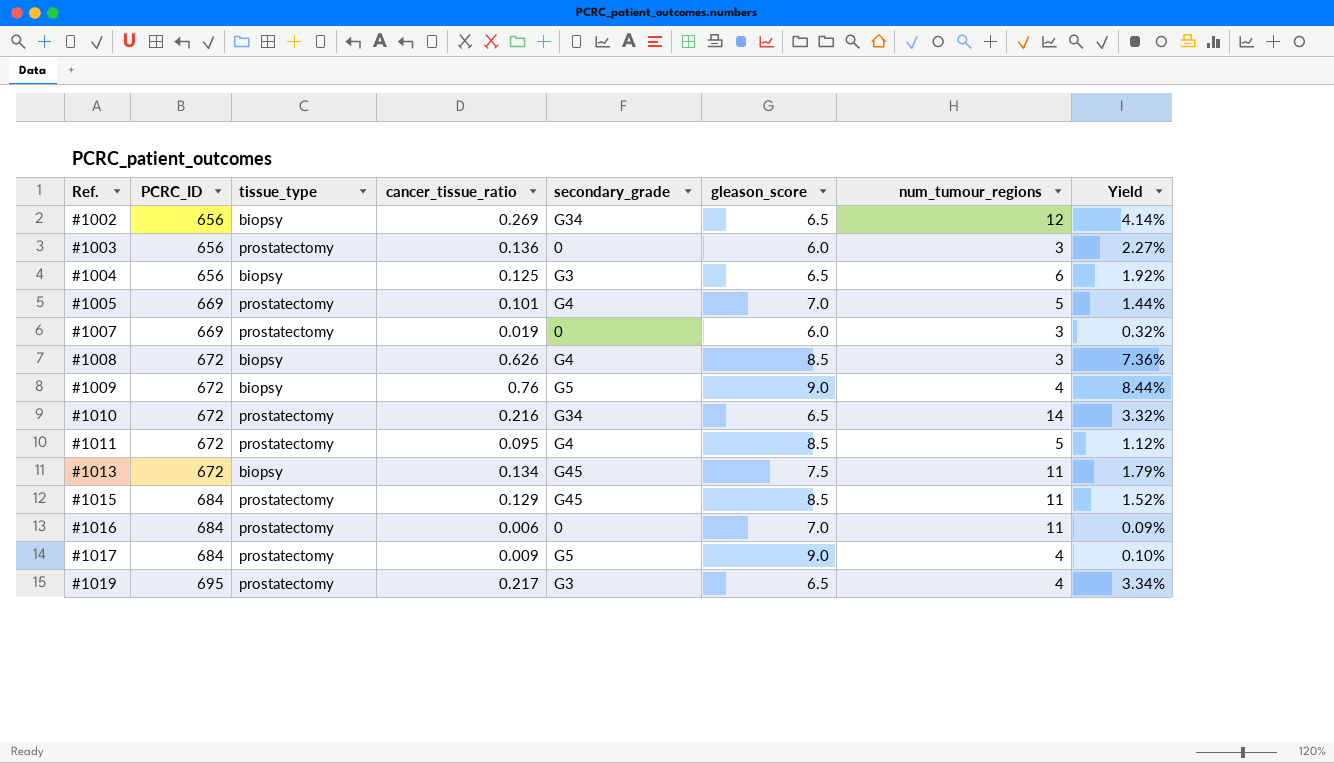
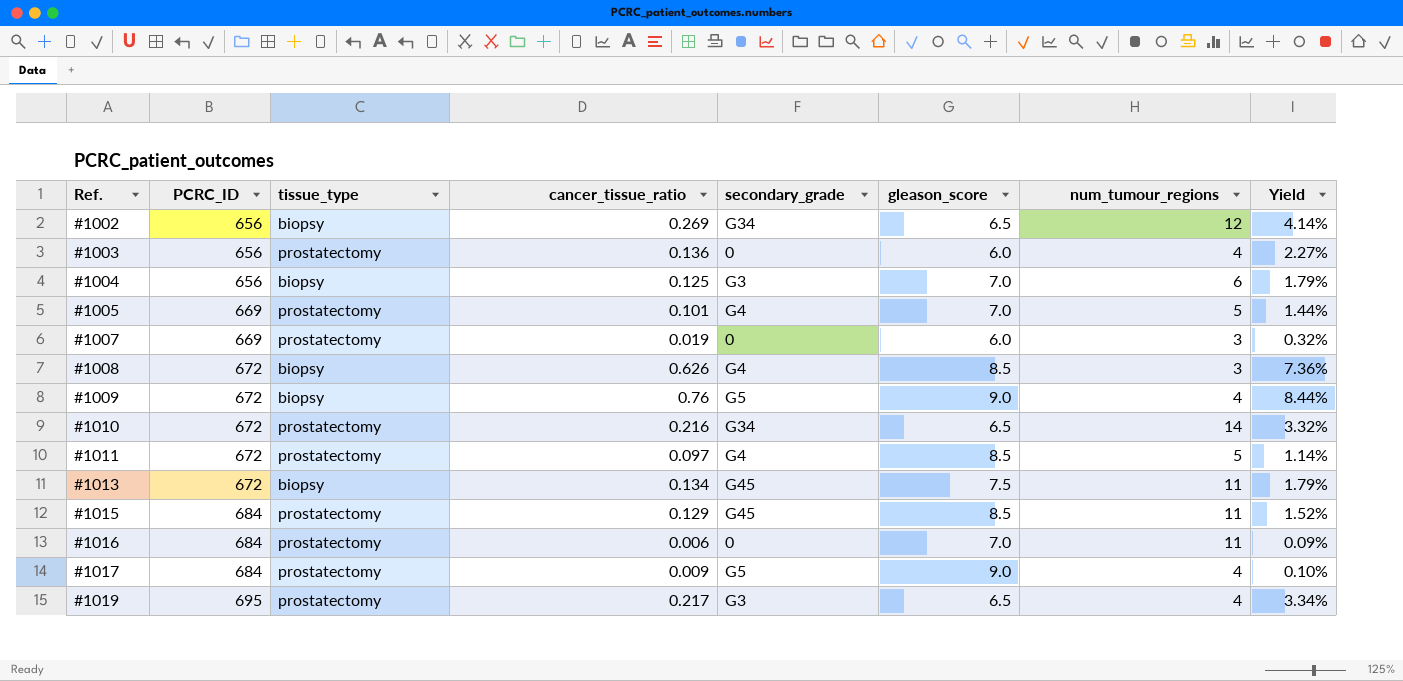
#1003 | num_tumour_regions: 3 -> 4
#1004 | gleason_score: 6.5 -> 7.0
#1004 | Yield: 1.92% -> 1.79%
#1011 | cancer_tissue_ratio: 0.095 -> 0.097
#1011 | Yield: 1.12% -> 1.14%

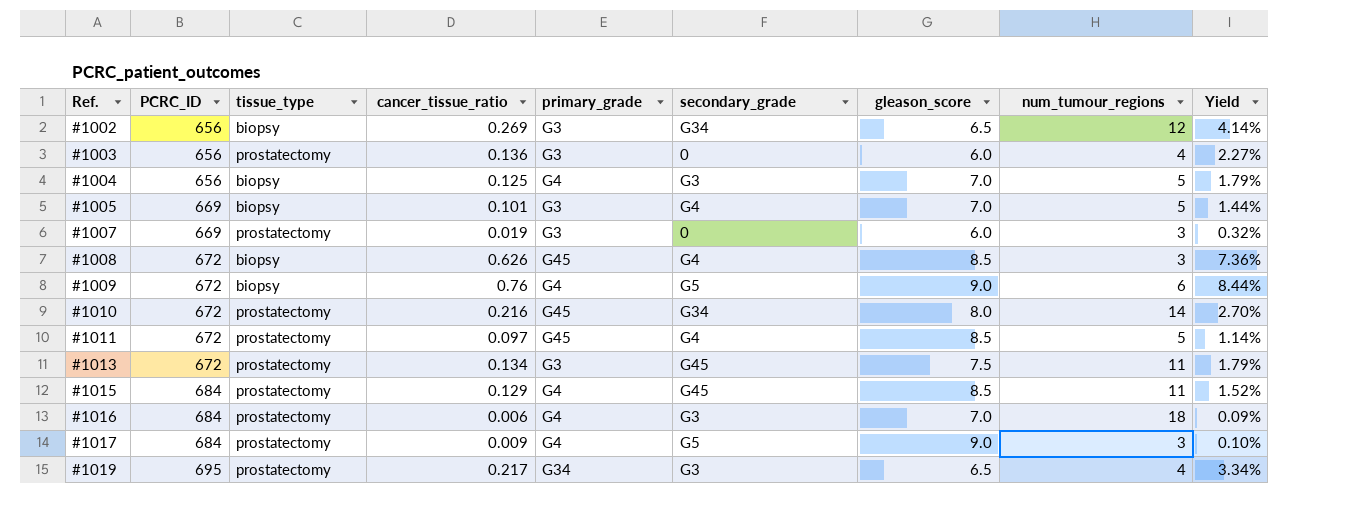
column primary_grade | position: none -> 5
#1004 | num_tumour_regions: 6 -> 5
#1005 | tissue_type: prostatectomy -> biopsy
#1009 | num_tumour_regions: 4 -> 6
#1010 | gleason_score: 6.5 -> 8.0
#1010 | Yield: 3.32% -> 2.70%
#1013 | tissue_type: biopsy -> prostatectomy
#1016 | secondary_grade: 0 -> G3
#1016 | num_tumour_regions: 11 -> 18
#1017 | num_tumour_regions: 4 -> 3

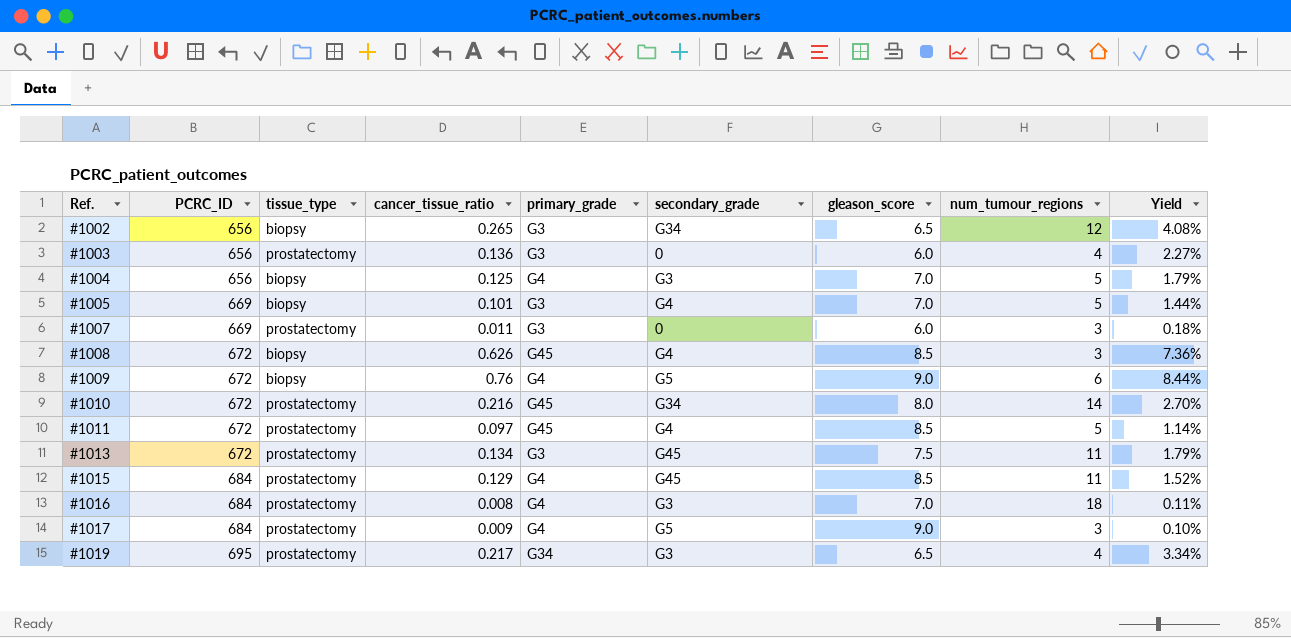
#1002 | cancer_tissue_ratio: 0.269 -> 0.265
#1002 | Yield: 4.14% -> 4.08%
#1007 | cancer_tissue_ratio: 0.019 -> 0.011
#1007 | Yield: 0.32% -> 0.18%
#1016 | cancer_tissue_ratio: 0.006 -> 0.008
#1016 | Yield: 0.09% -> 0.11%

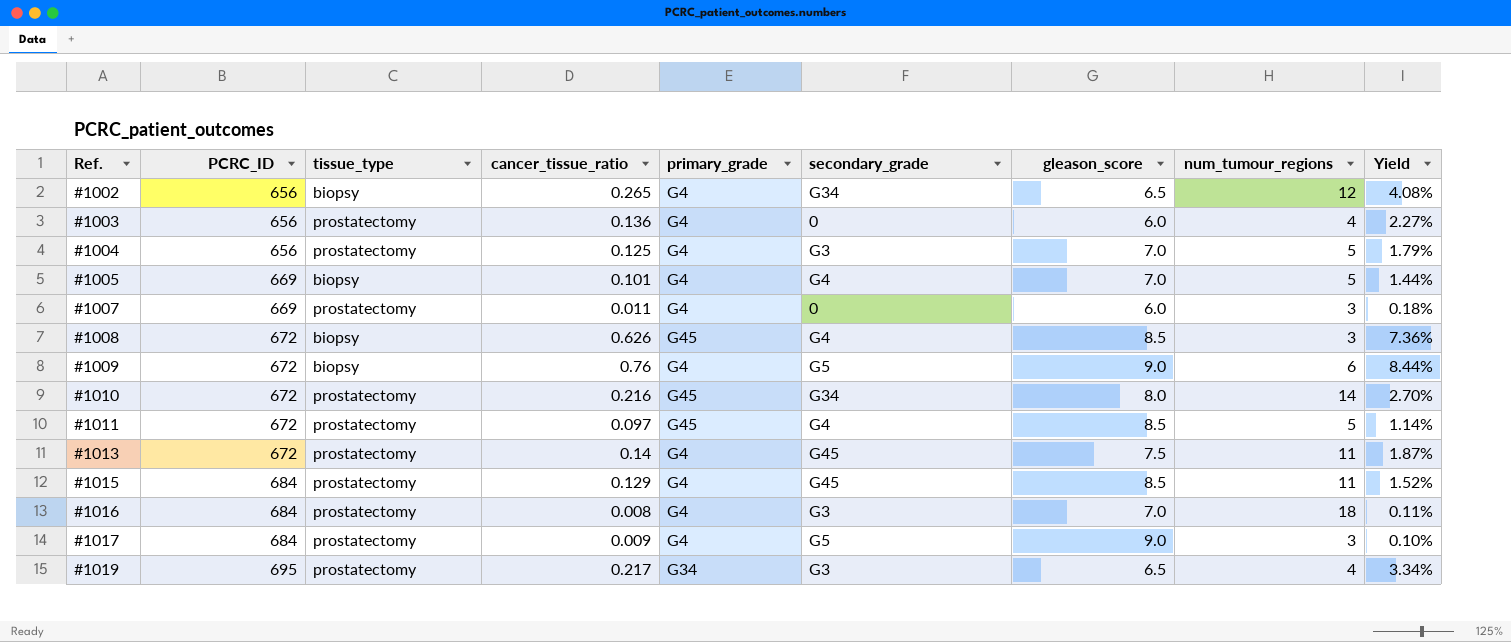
#1002 | primary_grade: G3 -> G4
#1003 | primary_grade: G3 -> G4
#1004 | tissue_type: biopsy -> prostatectomy
#1005 | primary_grade: G3 -> G4
#1007 | primary_grade: G3 -> G4
#1013 | cancer_tissue_ratio: 0.134 -> 0.14
#1013 | primary_grade: G3 -> G4
#1013 | Yield: 1.79% -> 1.87%

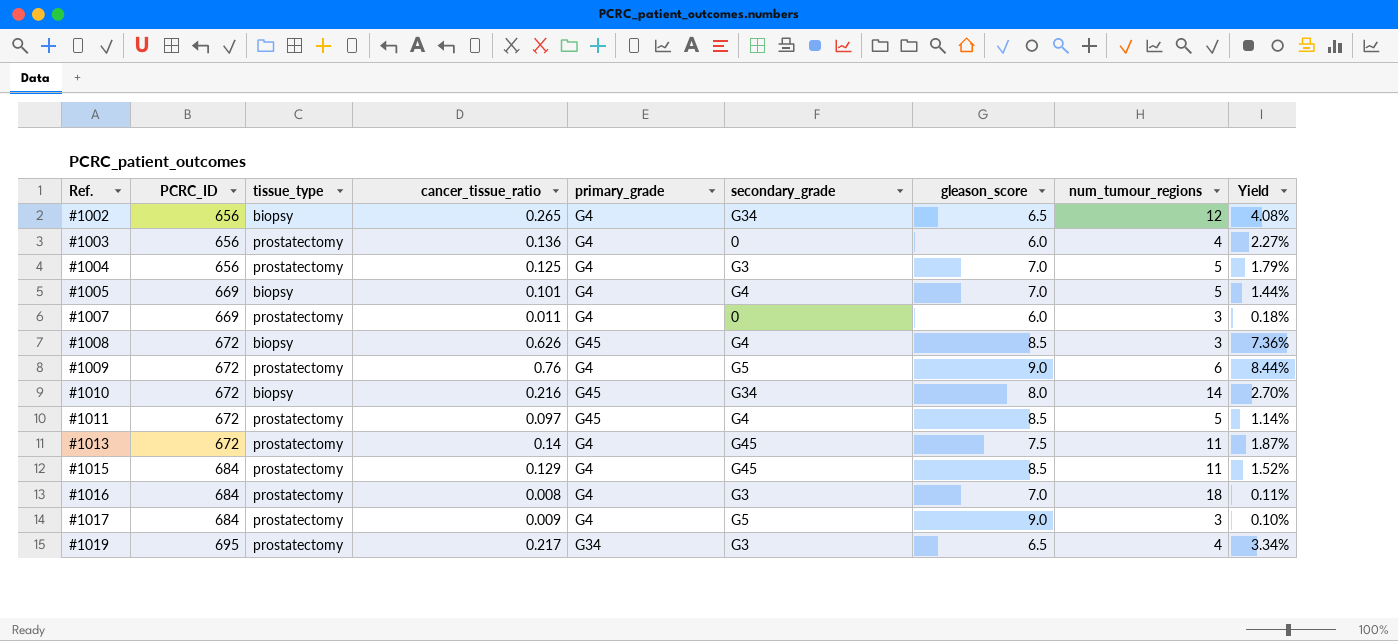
#1009 | tissue_type: biopsy -> prostatectomy
#1010 | tissue_type: prostatectomy -> biopsy

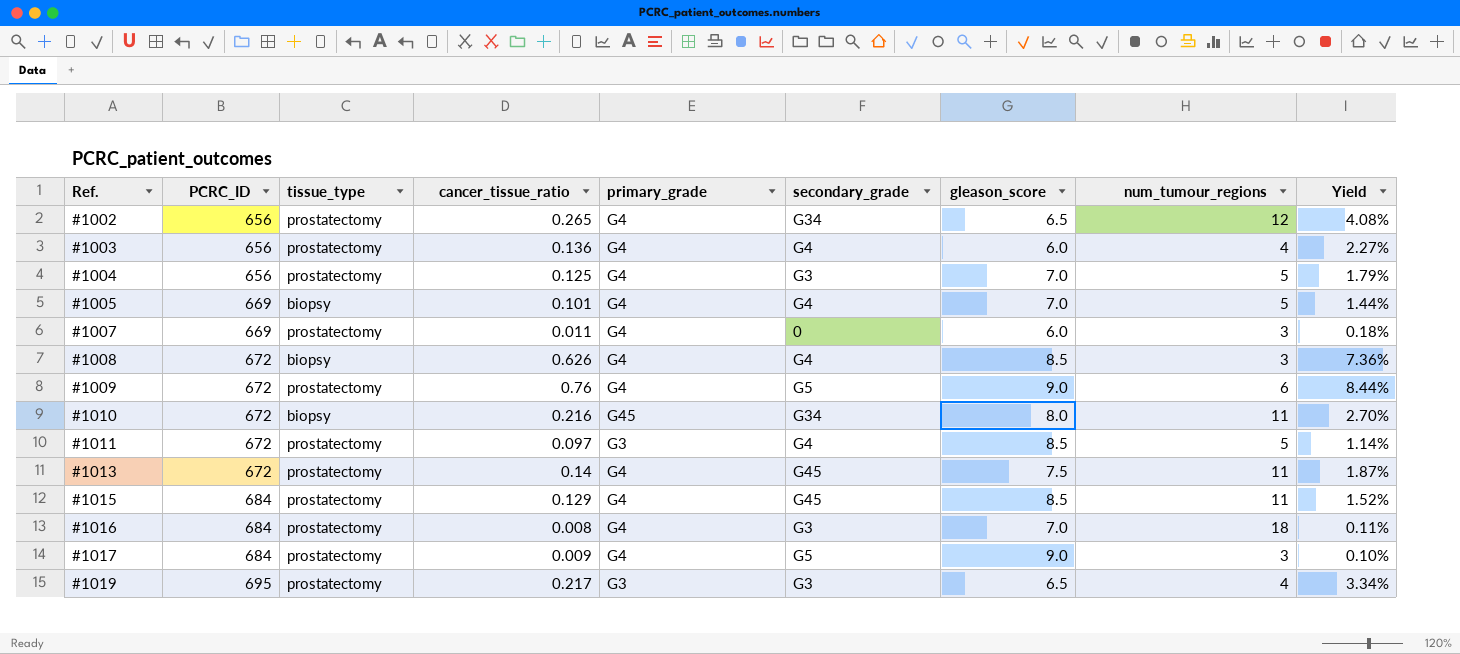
#1002 | tissue_type: biopsy -> prostatectomy
#1003 | secondary_grade: 0 -> G4
#1008 | primary_grade: G45 -> G4
#1010 | num_tumour_regions: 14 -> 11
#1011 | primary_grade: G45 -> G3
#1019 | primary_grade: G34 -> G3

